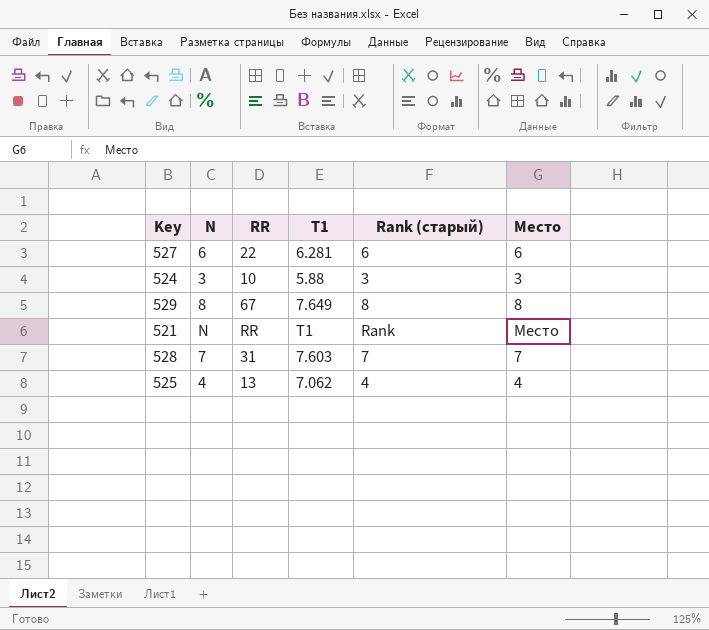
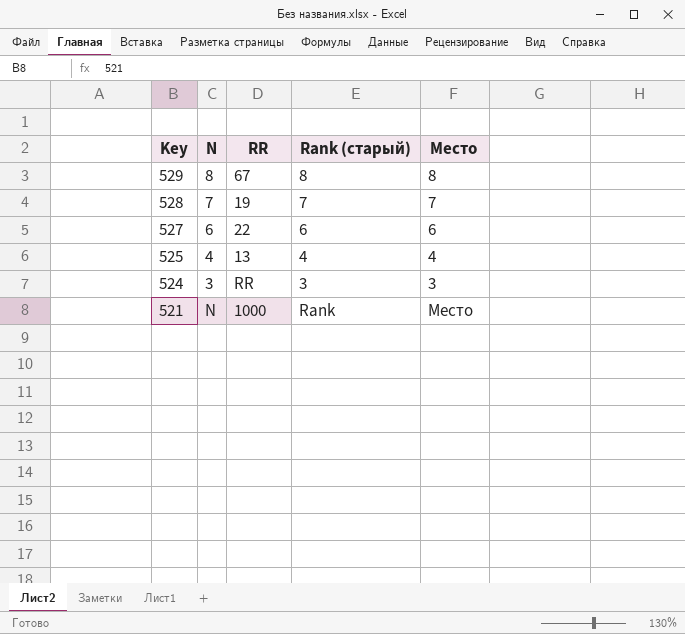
row order: none -> Key descending
column Т1 | position: 4 -> none
528 | RR: 31 -> 19
524 | RR: 10 -> RR
521 | RR: RR -> 1000

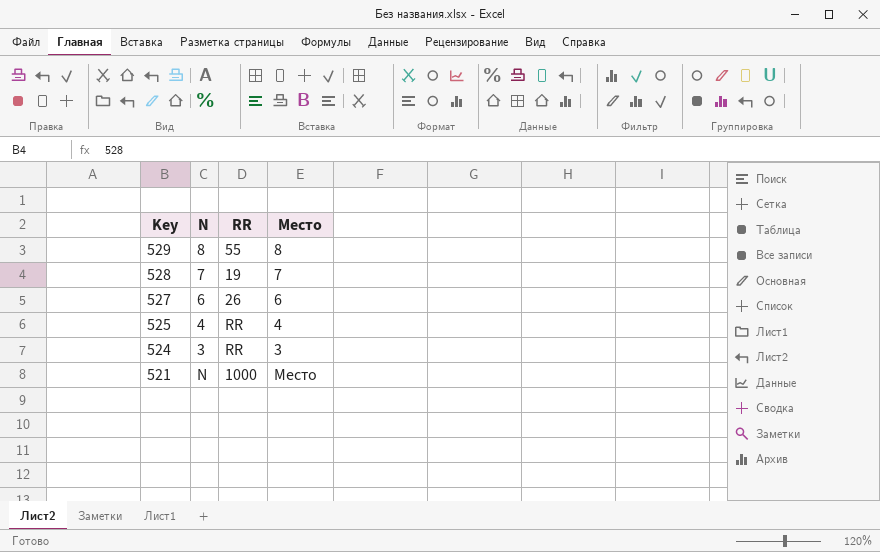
column Rank (старый) | position: 4 -> none
529 | RR: 67 -> 55
527 | RR: 22 -> 26
525 | RR: 13 -> RR

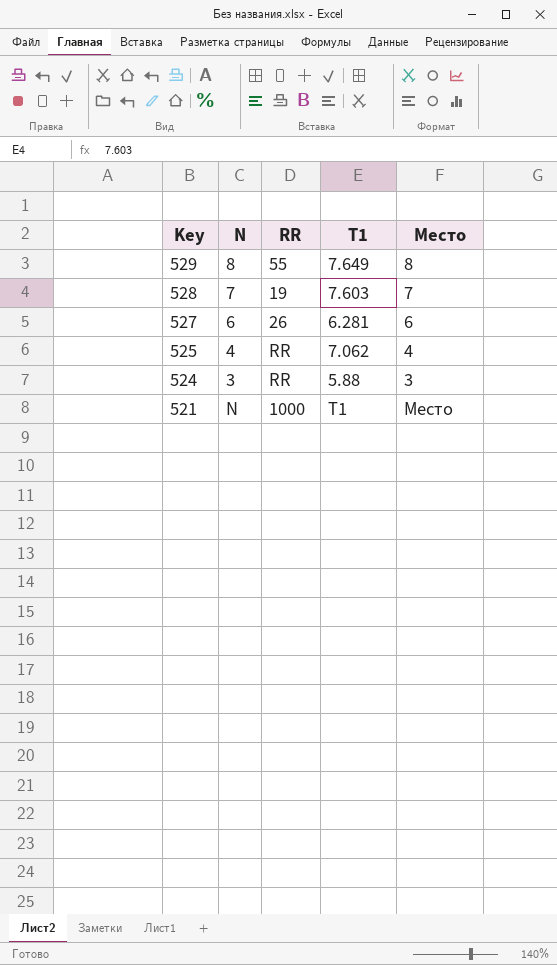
column Т1 | position: none -> 4

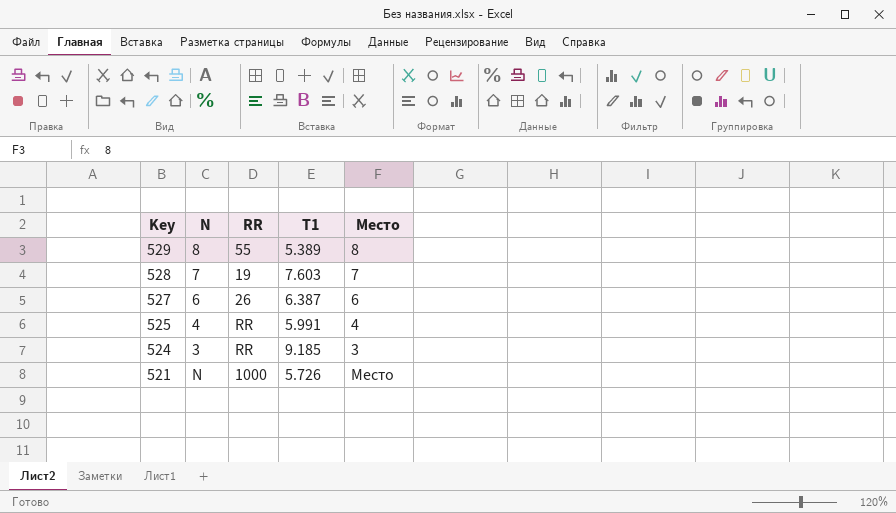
529 | Т1: 7.649 -> 5.389
527 | Т1: 6.281 -> 6.387
525 | Т1: 7.062 -> 5.991
524 | Т1: 5.88 -> 9.185
521 | Т1: Т1 -> 5.726

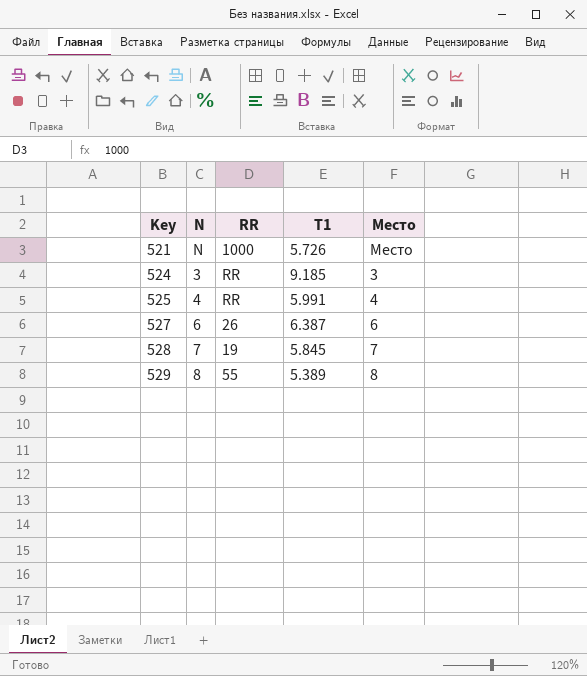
row order: Key descending -> Key ascending
528 | Т1: 7.603 -> 5.845

